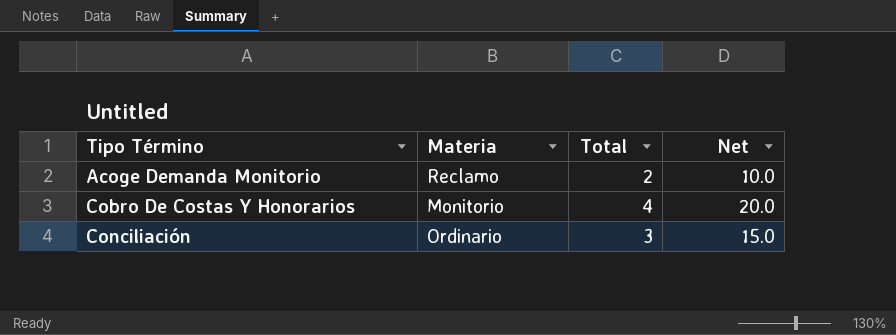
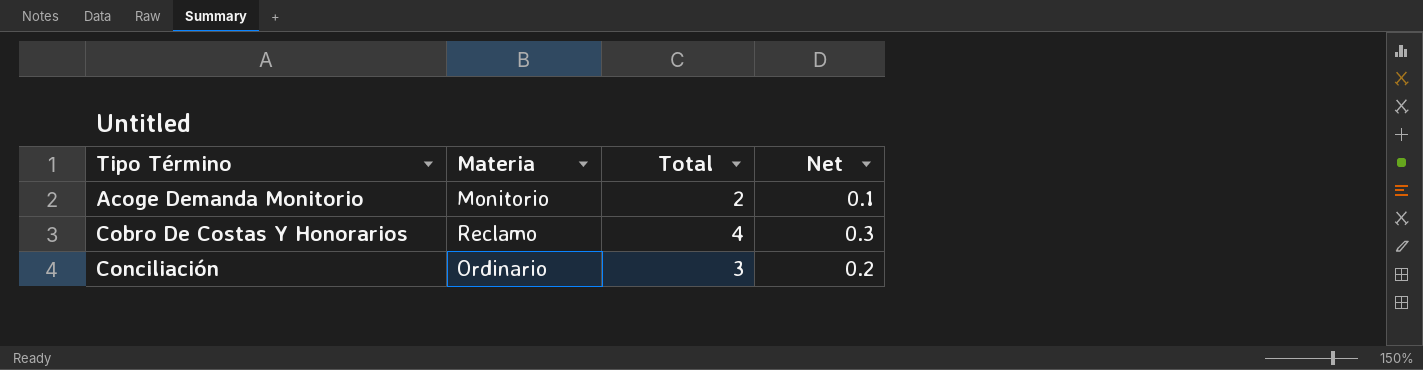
column Net | formula: [Total] * 5 -> [Total] * 0.07
Acoge Demanda Monitorio | Materia: Reclamo -> Monitorio
Cobro De Costas Y Honorarios | Materia: Monitorio -> Reclamo

